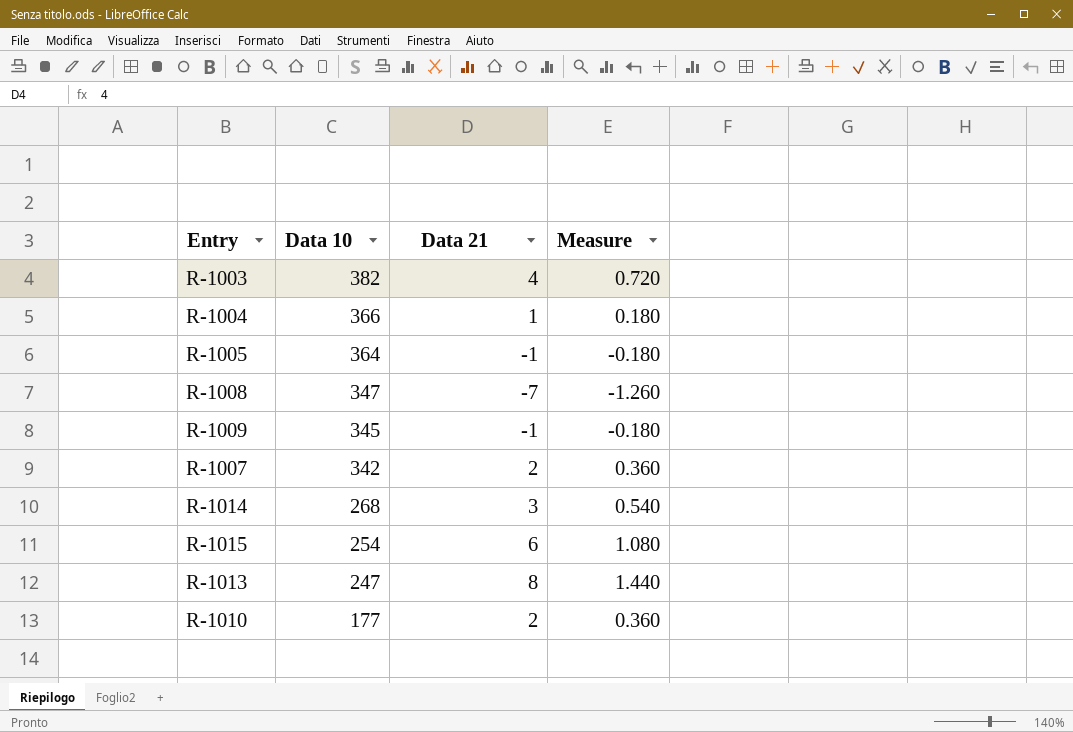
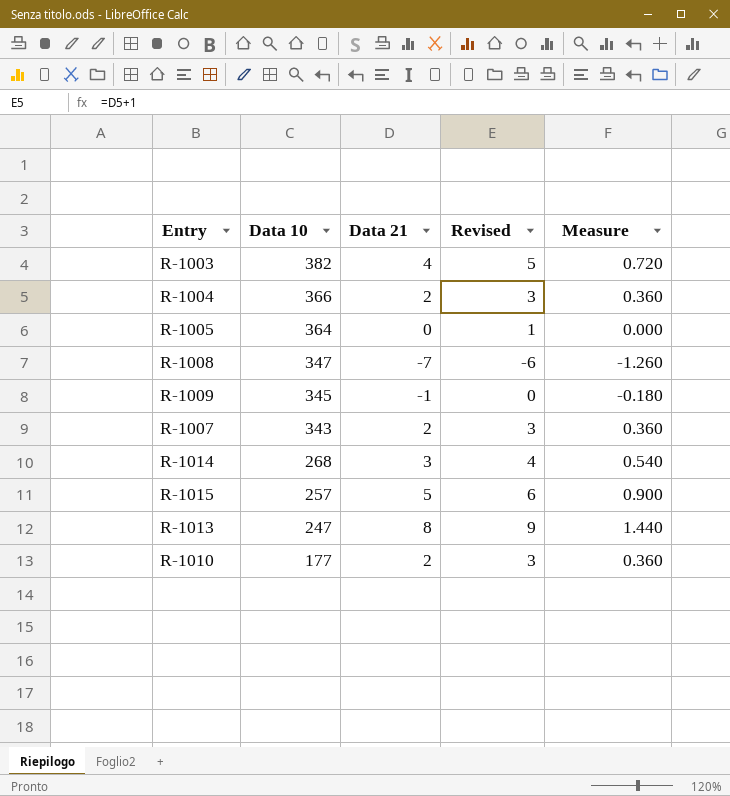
column Revised | formula: none -> [Data 21] + 1
R-1004 | Data 21: 1 -> 2
R-1004 | Measure: 0.180 -> 0.360
R-1005 | Data 21: -1 -> 0
R-1005 | Measure: -0.180 -> 0.000
R-1007 | Data 10: 342 -> 343
R-1015 | Data 10: 254 -> 257
R-1015 | Data 21: 6 -> 5
R-1015 | Measure: 1.080 -> 0.900

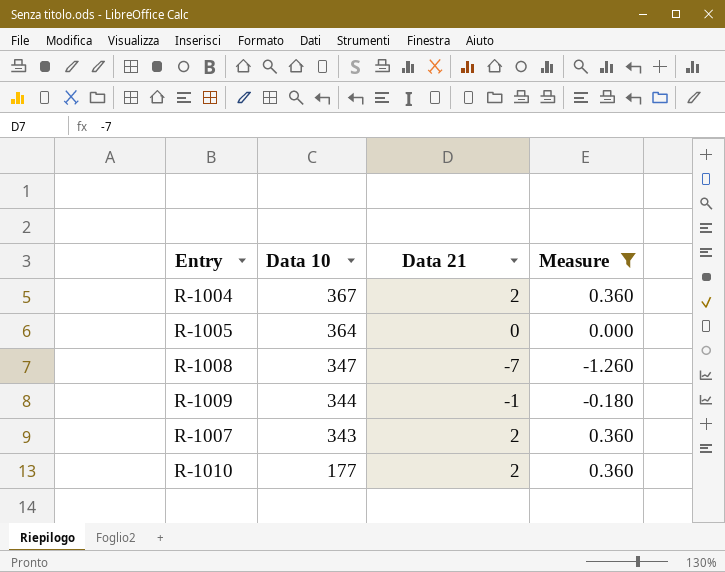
filter: none -> Measure <= 0.360
column Revised | formula: [Data 21] + 1 -> none
R-1004 | Data 10: 366 -> 367
R-1009 | Data 10: 345 -> 344

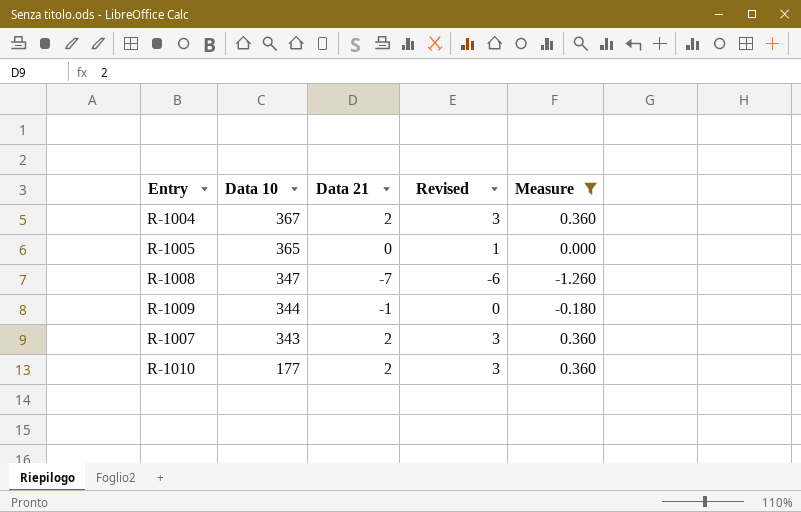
column Revised | formula: none -> [Data 21] + 1
R-1005 | Data 10: 364 -> 365

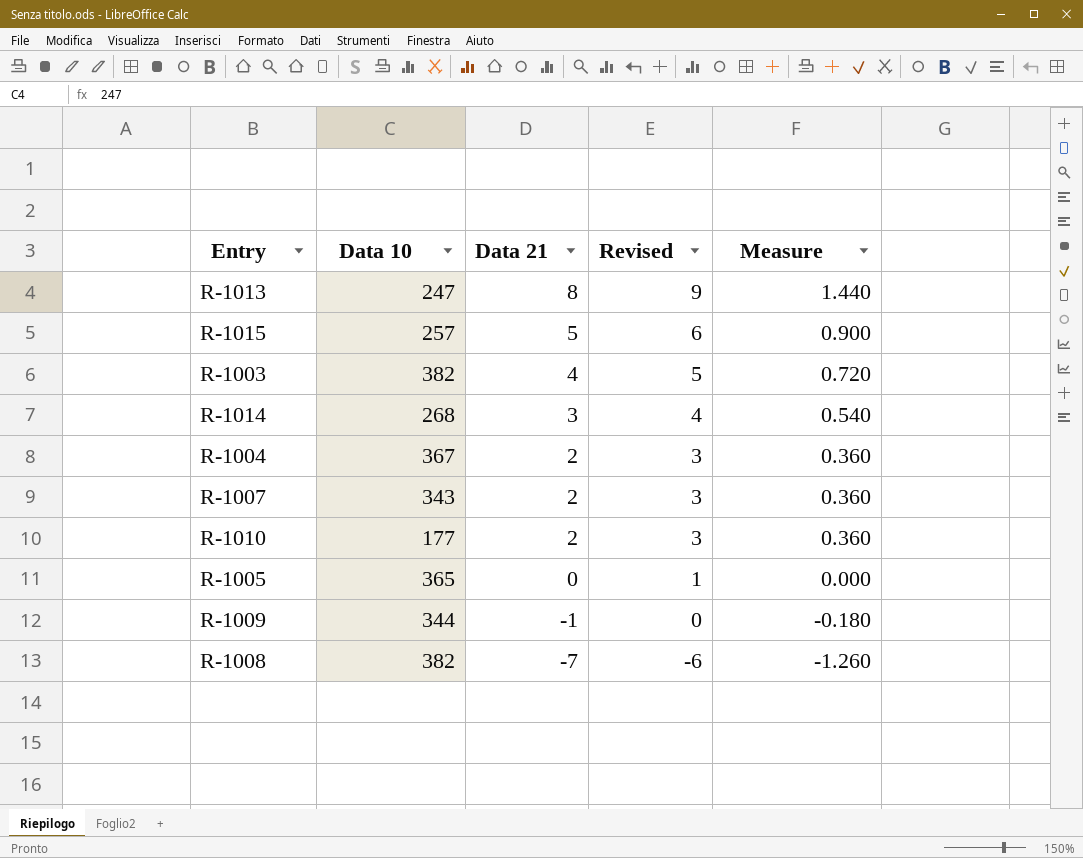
filter: Measure <= 0.360 -> none
row order: Data 10 descending -> Data 21 descending
R-1008 | Data 10: 347 -> 382

